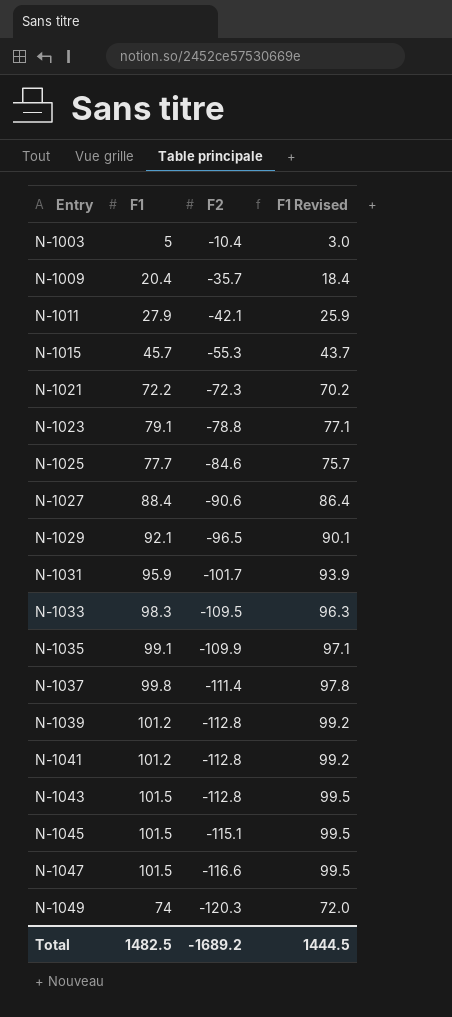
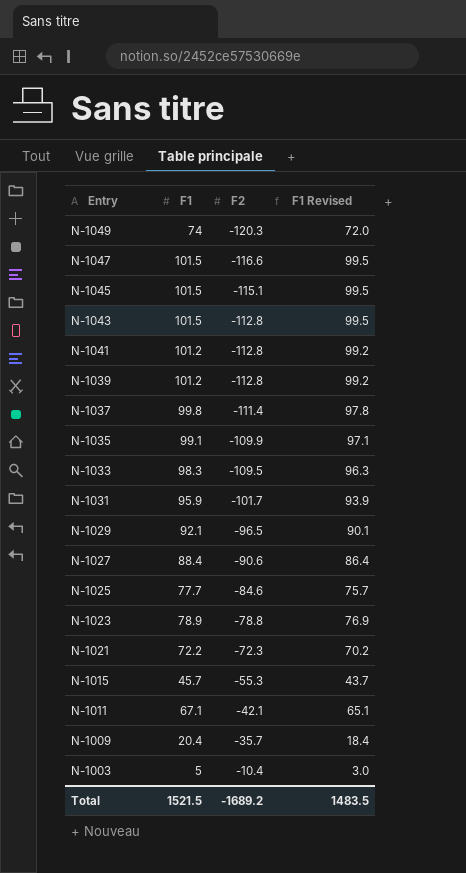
row order: Entry ascending -> Entry descending
N-1023 | F1: 79.1 -> 78.9
N-1023 | F1 Revised: 77.1 -> 76.9
N-1011 | F1: 27.9 -> 67.1
N-1011 | F1 Revised: 25.9 -> 65.1
Total | F1: 1482.5 -> 1521.5
Total | F1 Revised: 1444.5 -> 1483.5

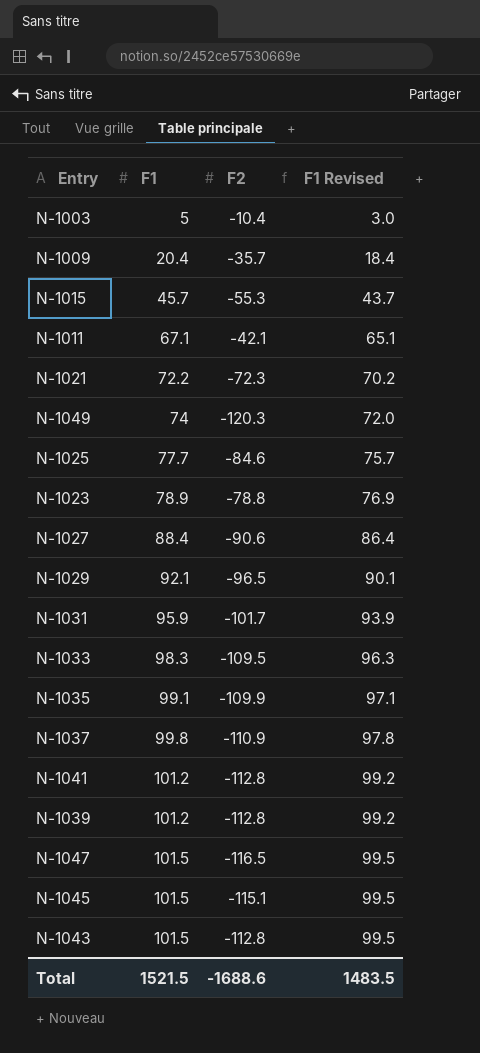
row order: Entry descending -> F1 ascending
N-1037 | F2: -111.4 -> -110.9
N-1047 | F2: -116.6 -> -116.5
Total | F2: -1689.2 -> -1688.6

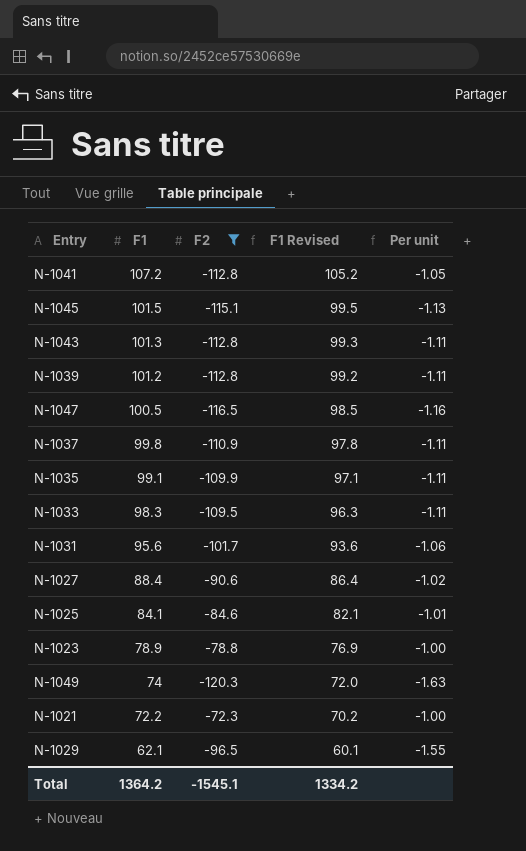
filter: none -> F2 <= -72.3
row order: F1 ascending -> F1 descending
column Per unit | formula: none -> [F2] / [F1]
N-1041 | F1: 101.2 -> 107.2
N-1041 | F1 Revised: 99.2 -> 105.2
N-1043 | F1: 101.5 -> 101.3
N-1043 | F1 Revised: 99.5 -> 99.3
N-1047 | F1: 101.5 -> 100.5
N-1047 | F1 Revised: 99.5 -> 98.5
N-1031 | F1: 95.9 -> 95.6
N-1031 | F1 Revised: 93.9 -> 93.6
N-1025 | F1: 77.7 -> 84.1
N-1025 | F1 Revised: 75.7 -> 82.1
N-1029 | F1: 92.1 -> 62.1
N-1029 | F1 Revised: 90.1 -> 60.1
Total | F1: 1521.5 -> 1364.2
Total | F2: -1688.6 -> -1545.1
Total | F1 Revised: 1483.5 -> 1334.2

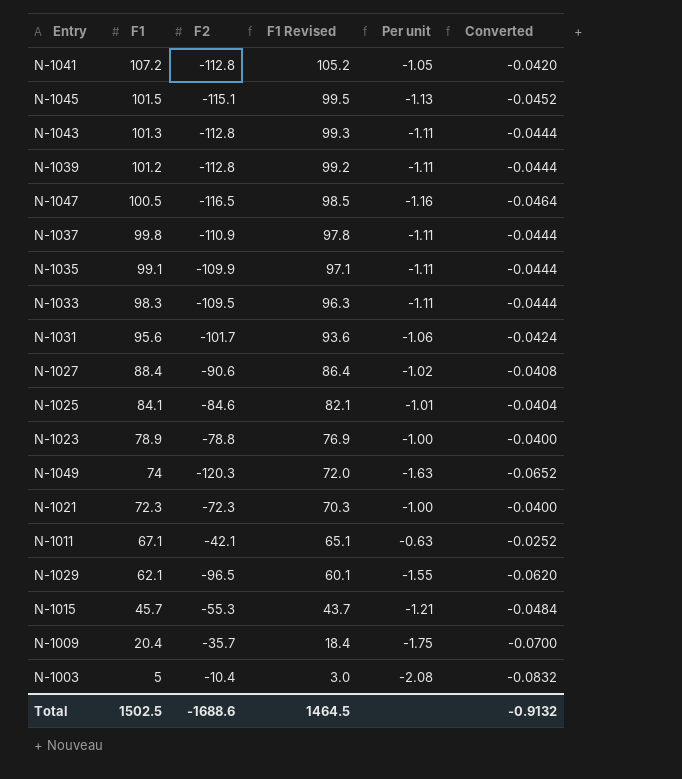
filter: F2 <= -72.3 -> none
column Converted | formula: none -> [Per unit] * 0.04
N-1021 | F1: 72.2 -> 72.3
N-1021 | F1 Revised: 70.2 -> 70.3
Total | F1: 1364.2 -> 1502.5
Total | F2: -1545.1 -> -1688.6
Total | F1 Revised: 1334.2 -> 1464.5

